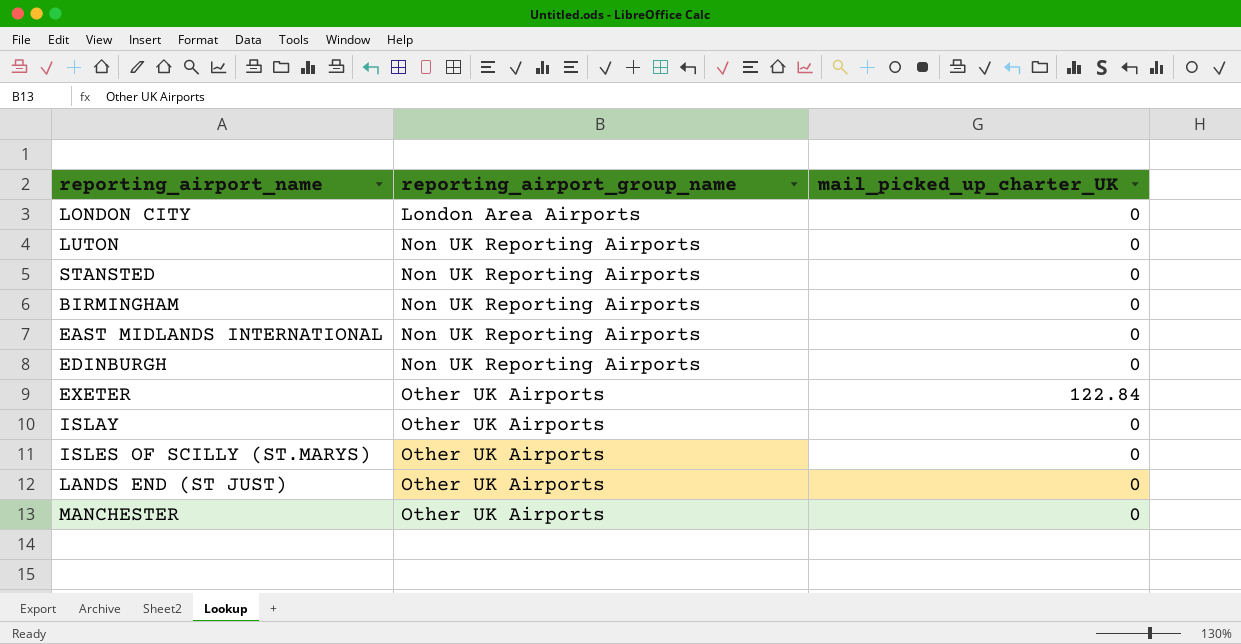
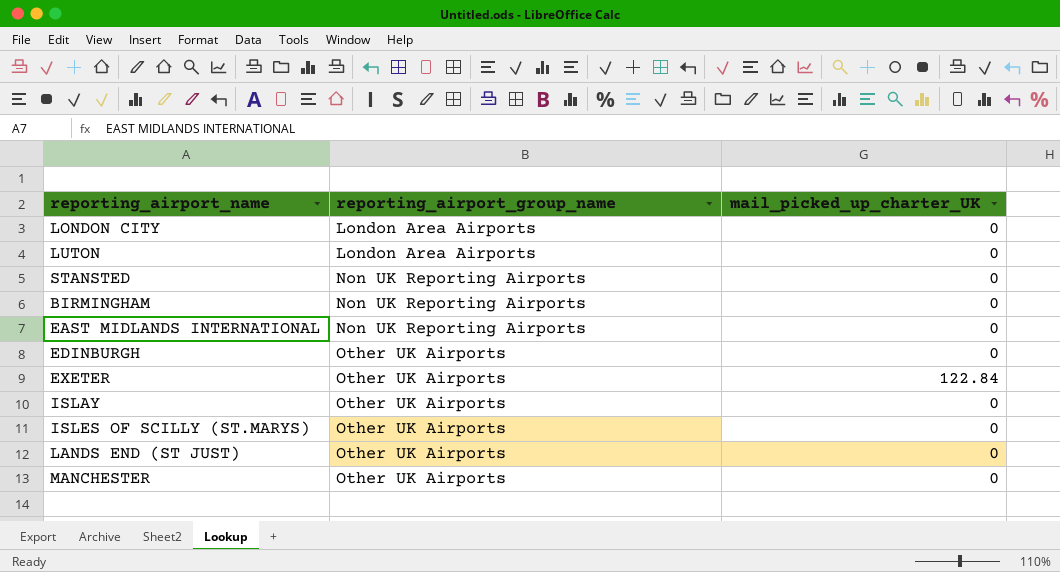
LUTON | reporting_airport_group_name: Non UK Reporting Airports -> London Area Airports
EDINBURGH | reporting_airport_group_name: Non UK Reporting Airports -> Other UK Airports

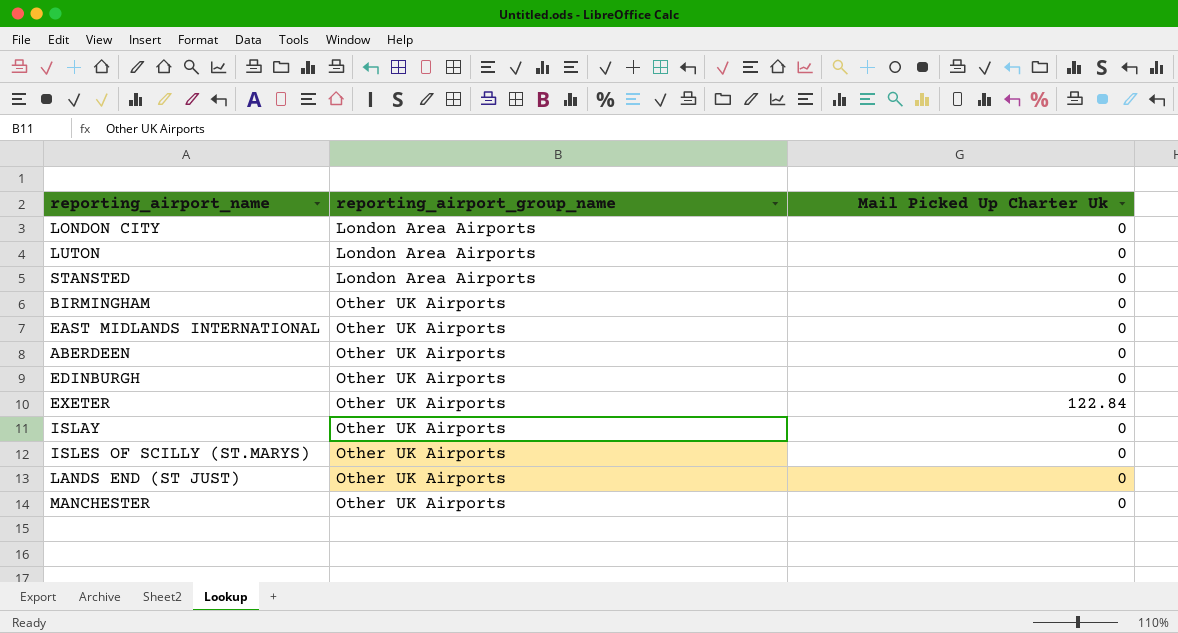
column name: mail_picked_up_charter_UK -> Mail Picked Up Charter Uk
STANSTED | reporting_airport_group_name: Non UK Reporting Airports -> London Area Airports
BIRMINGHAM | reporting_airport_group_name: Non UK Reporting Airports -> Other UK Airports
EAST MIDLANDS INTERNATIONAL | reporting_airport_group_name: Non UK Reporting Airports -> Other UK Airports
row ABERDEEN: none -> Other UK Airports | 0

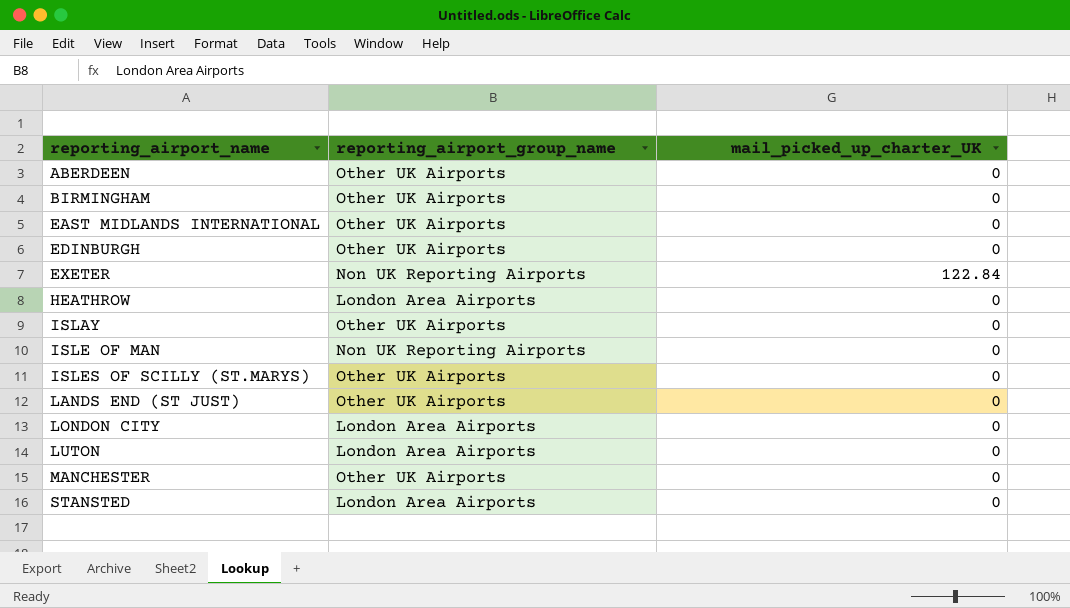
row order: reporting_airport_group_name ascending -> reporting_airport_name ascending
column name: Mail Picked Up Charter Uk -> mail_picked_up_charter_UK
EXETER | reporting_airport_group_name: Other UK Airports -> Non UK Reporting Airports
row HEATHROW: none -> London Area Airports | 0
row ISLE OF MAN: none -> Non UK Reporting Airports | 0

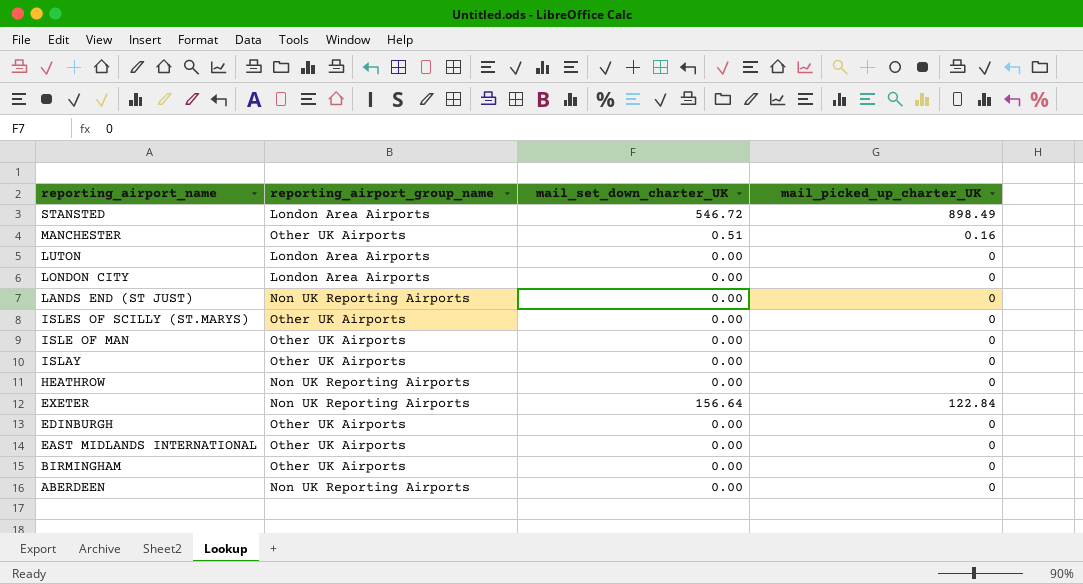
row order: reporting_airport_name ascending -> reporting_airport_name descending
column mail_set_down_charter_UK | position: none -> 3
STANSTED | mail_picked_up_charter_UK: 0 -> 898.49
MANCHESTER | mail_picked_up_charter_UK: 0 -> 0.16
LANDS END (ST JUST) | reporting_airport_group_name: Other UK Airports -> Non UK Reporting Airports
ISLE OF MAN | reporting_airport_group_name: Non UK Reporting Airports -> Other UK Airports
HEATHROW | reporting_airport_group_name: London Area Airports -> Non UK Reporting Airports
ABERDEEN | reporting_airport_group_name: Other UK Airports -> Non UK Reporting Airports

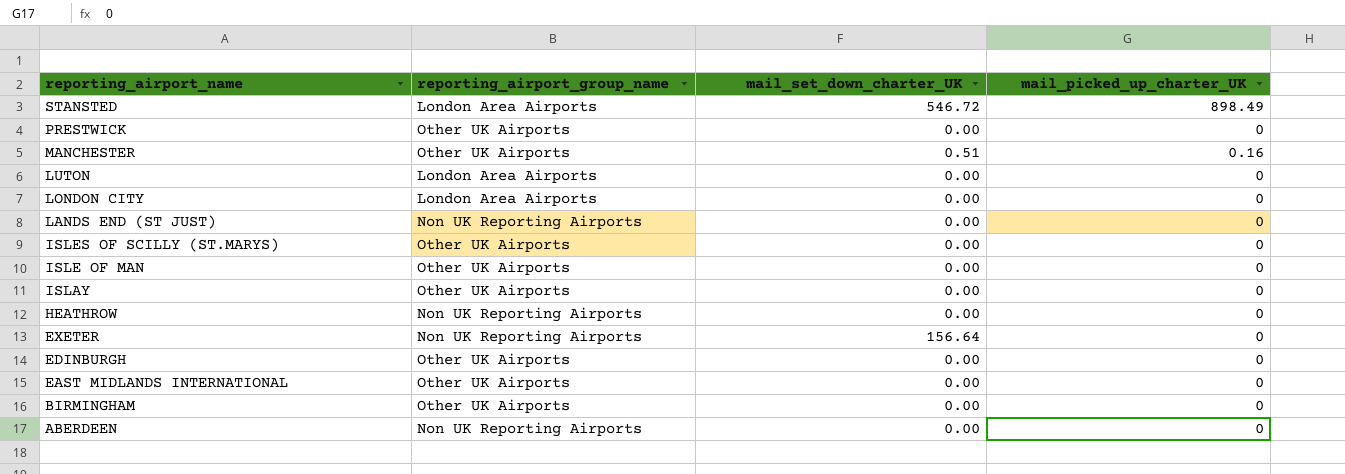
row PRESTWICK: none -> Other UK Airports | 0.00 | 0
EXETER | mail_picked_up_charter_UK: 122.84 -> 0

